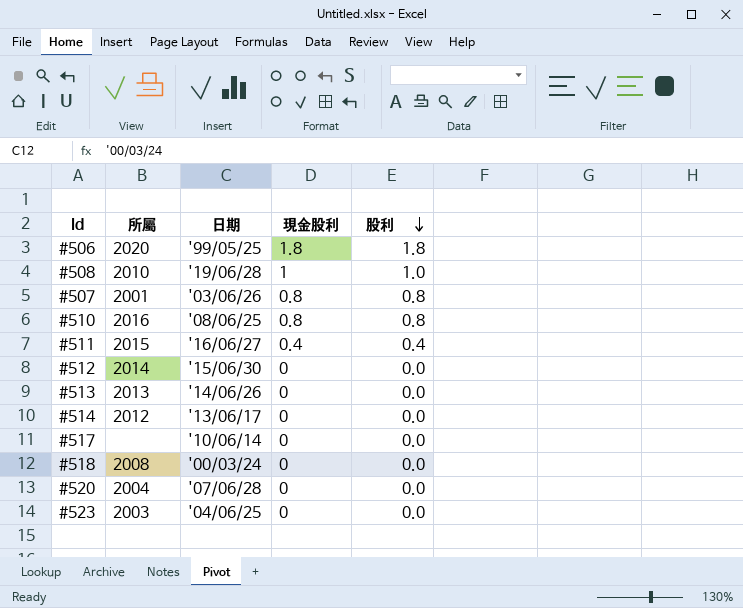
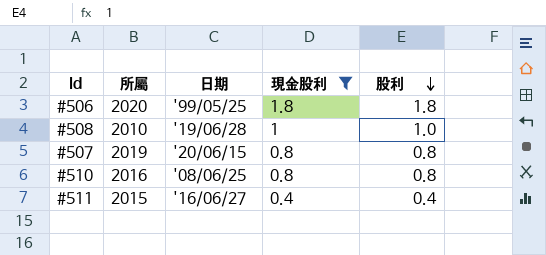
filter: none -> 現金股利 != 0
#507 | 所屬: 2001 -> 2019
#507 | 日期: '03/06/26 -> '20/06/15

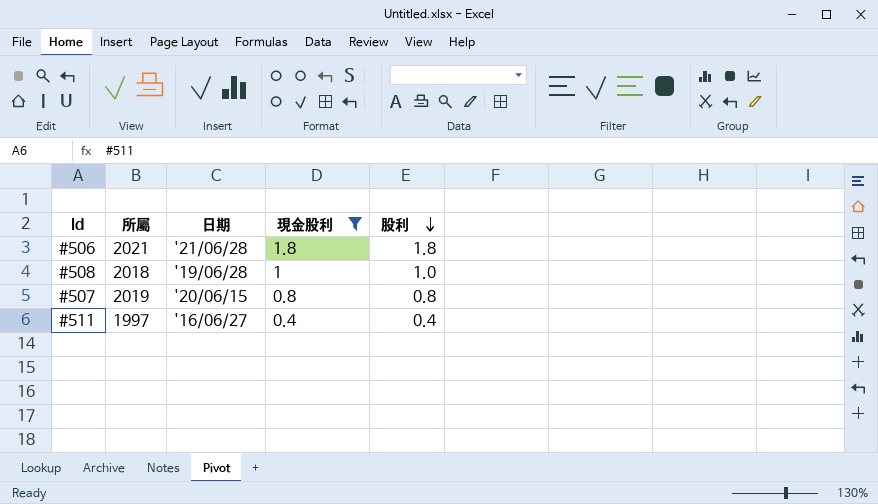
row #510: 2016 | '08/06/25 | 0.8 | 0.8 -> none
#506 | 所屬: 2020 -> 2021
#506 | 日期: '99/05/25 -> '21/06/28
#508 | 所屬: 2010 -> 2018
#511 | 所屬: 2015 -> 1997

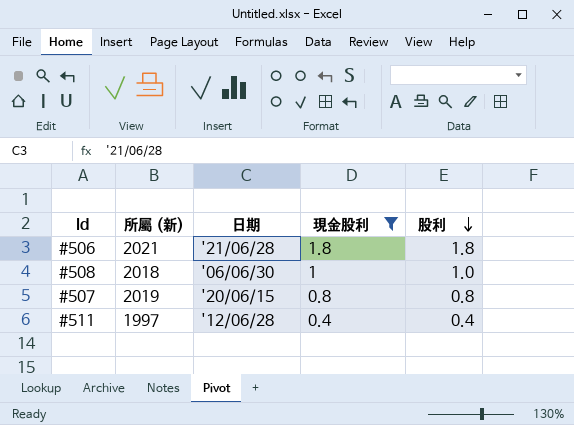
column name: 所屬 -> 所屬 (新)
#508 | 日期: '19/06/28 -> '06/06/30
#511 | 日期: '16/06/27 -> '12/06/28

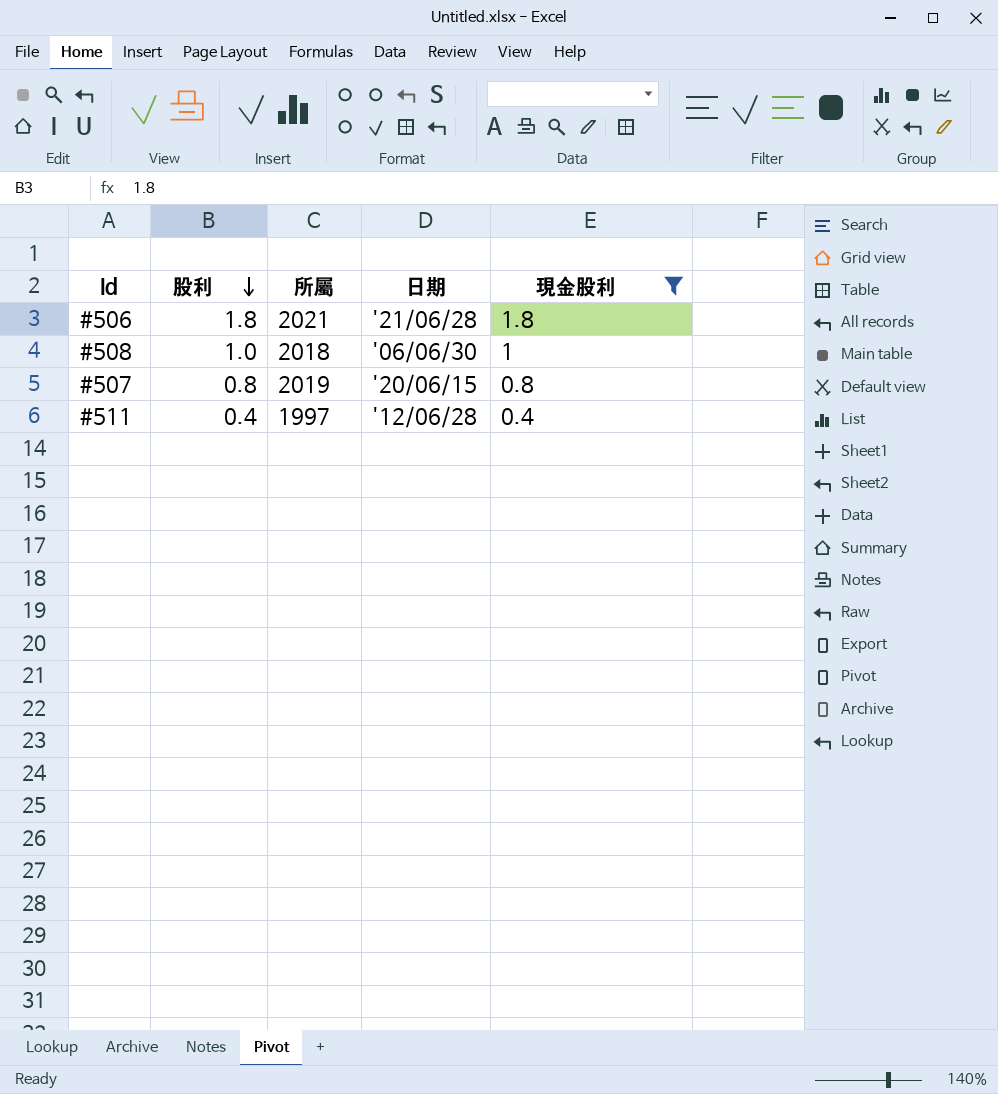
column 股利 | position: 5 -> 2
column name: 所屬 (新) -> 所屬

